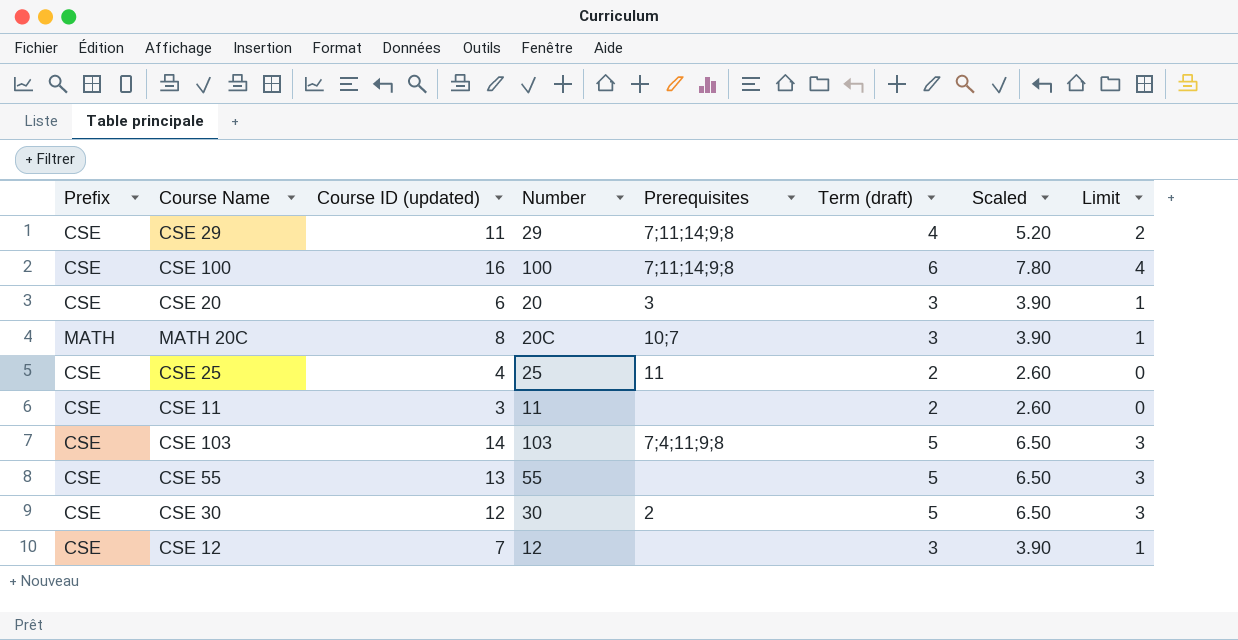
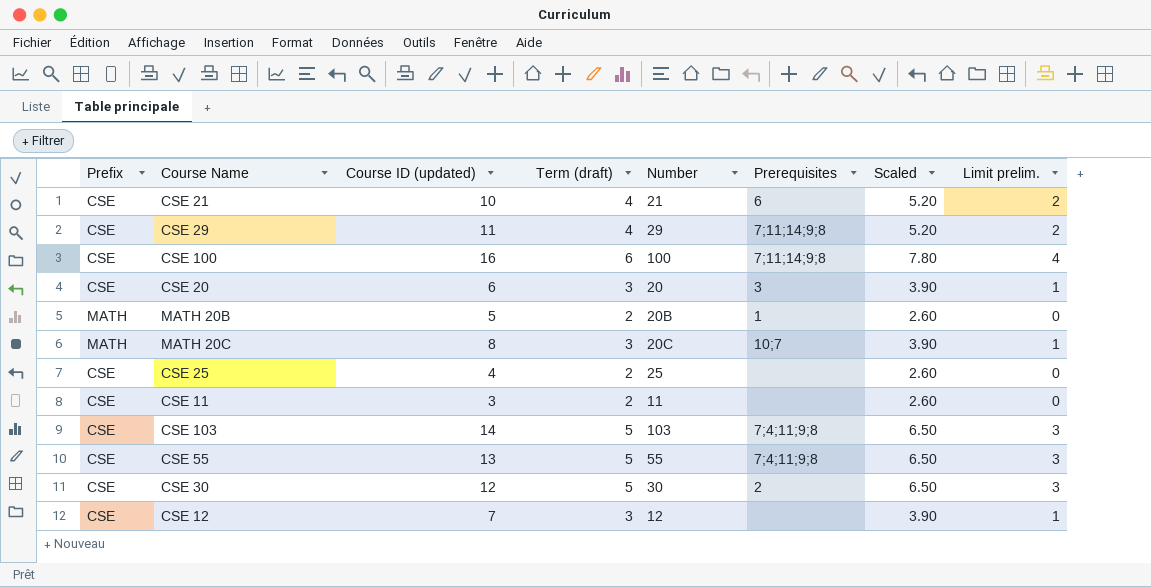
column Term (draft) | position: 6 -> 4
column name: Limit -> Limit prelim.
row CSE 21: none -> CSE | 10 | 4 | 21 | 6 | 5.20 | 2
row MATH 20B: none -> MATH | 5 | 2 | 20B | 1 | 2.60 | 0
CSE 25 | Prerequisites: 11 -> none
CSE 55 | Prerequisites: none -> 7;4;11;9;8

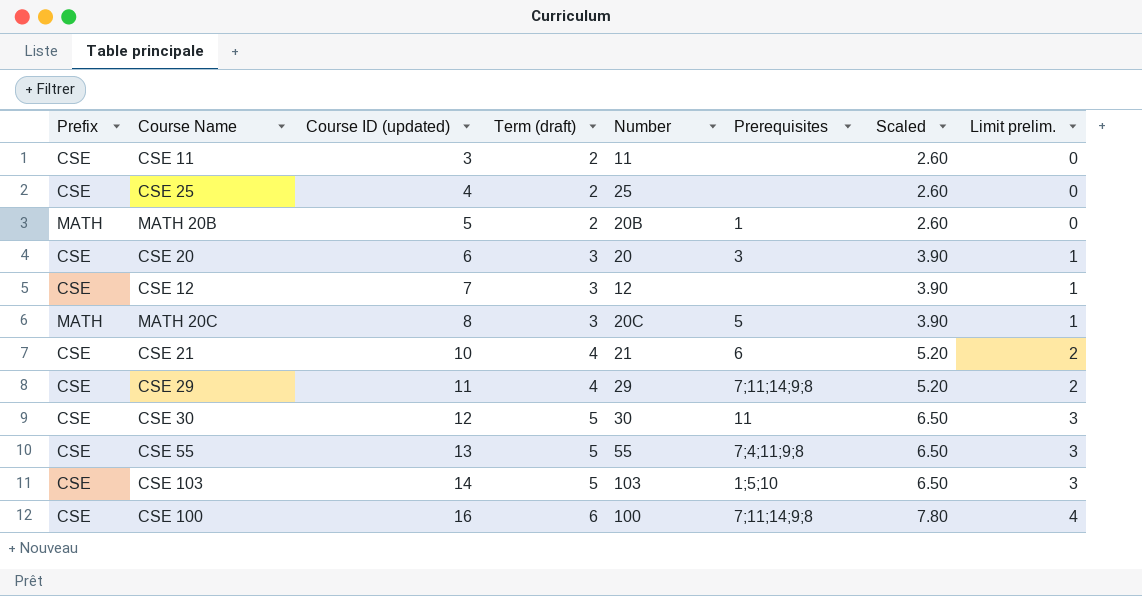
row order: none -> Course ID (updated) ascending
MATH 20C | Prerequisites: 10;7 -> 5
CSE 30 | Prerequisites: 2 -> 11
CSE 103 | Prerequisites: 7;4;11;9;8 -> 1;5;10

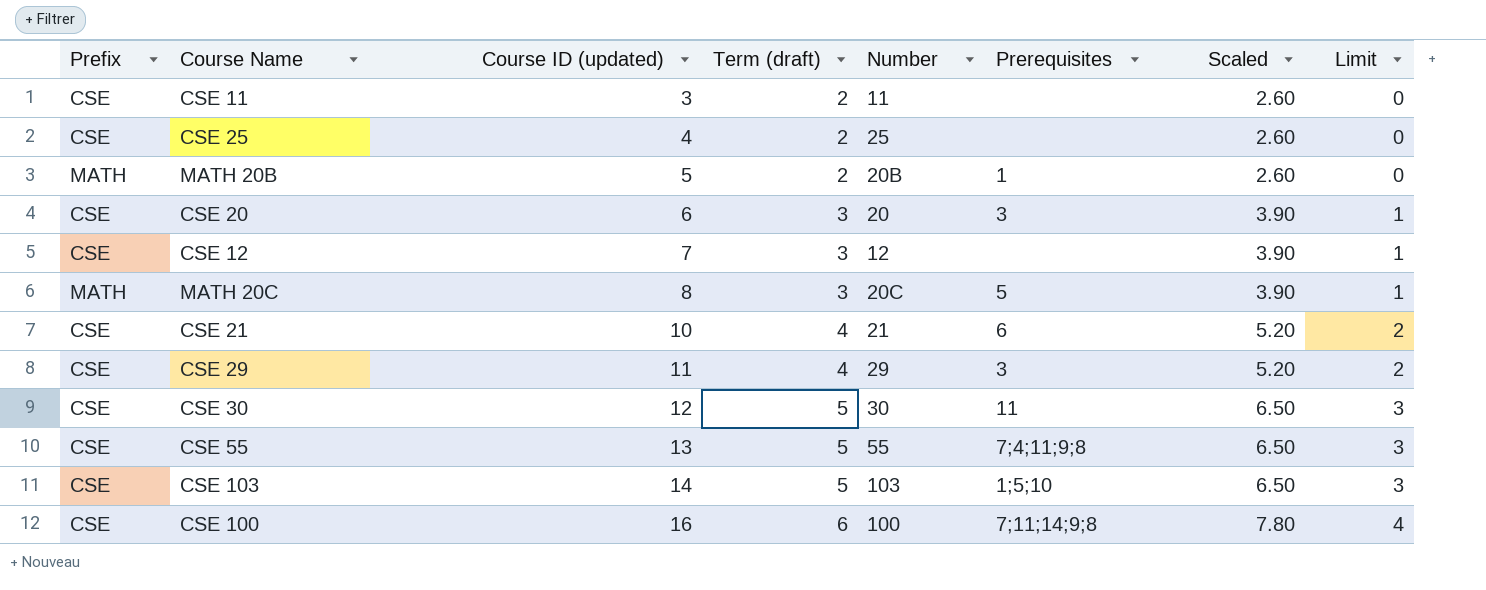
column name: Limit prelim. -> Limit
CSE 29 | Prerequisites: 7;11;14;9;8 -> 3

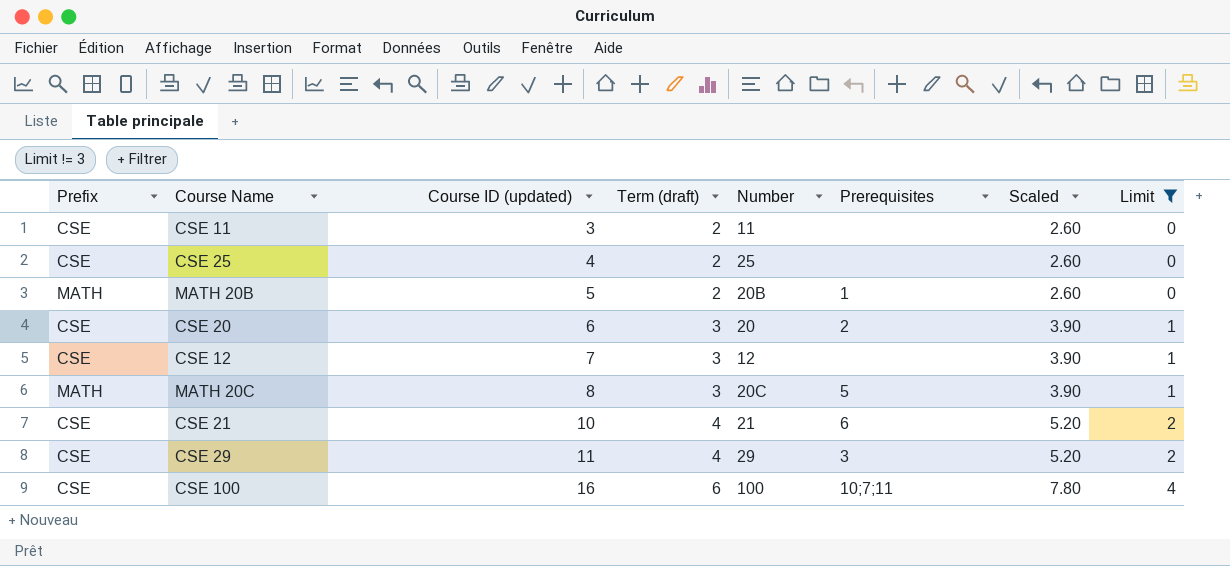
filter: none -> Limit != 3
CSE 20 | Prerequisites: 3 -> 2
CSE 100 | Prerequisites: 7;11;14;9;8 -> 10;7;11

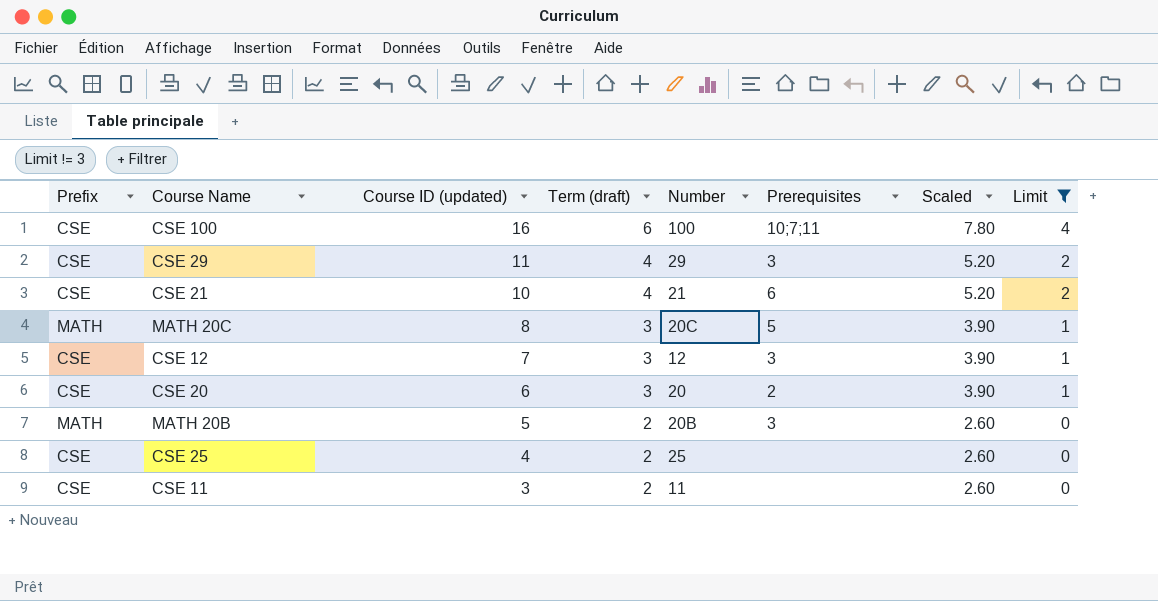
row order: Course ID (updated) ascending -> Course ID (updated) descending
CSE 12 | Prerequisites: none -> 3
MATH 20B | Prerequisites: 1 -> 3

